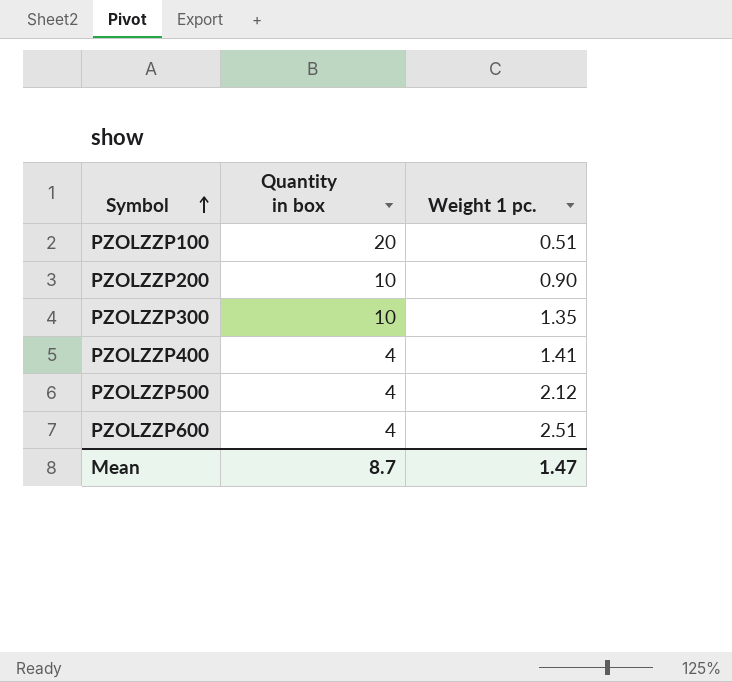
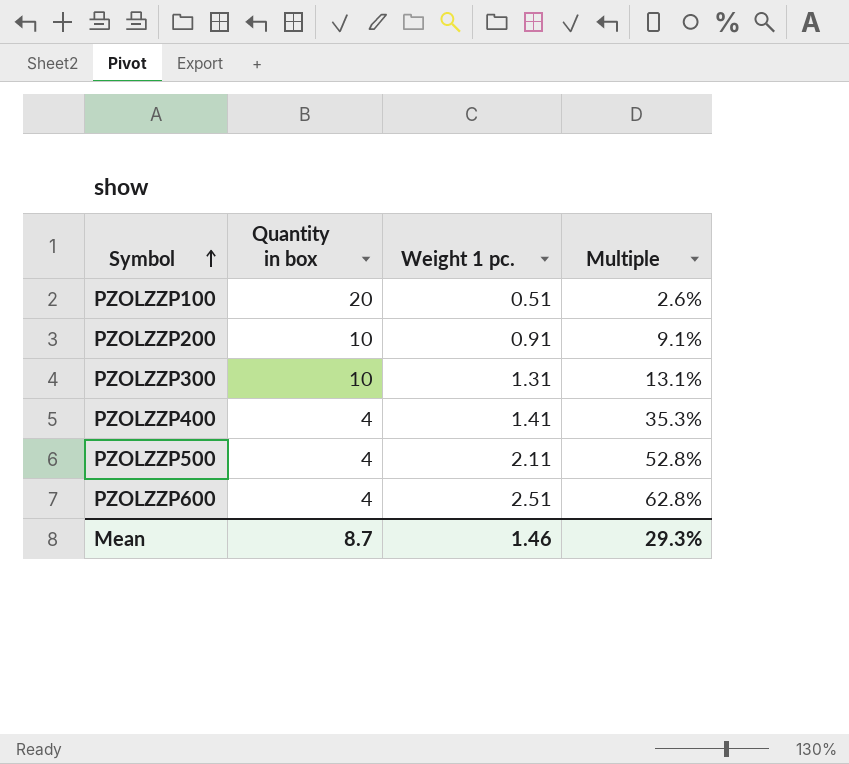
column Multiple | formula: none -> [Weight 1 pc.] / [Quantity in box]
PZOLZZP200 | Weight 1 pc.: 0.90 -> 0.91
PZOLZZP300 | Weight 1 pc.: 1.35 -> 1.31
PZOLZZP500 | Weight 1 pc.: 2.12 -> 2.11
Mean | Weight 1 pc.: 1.47 -> 1.46

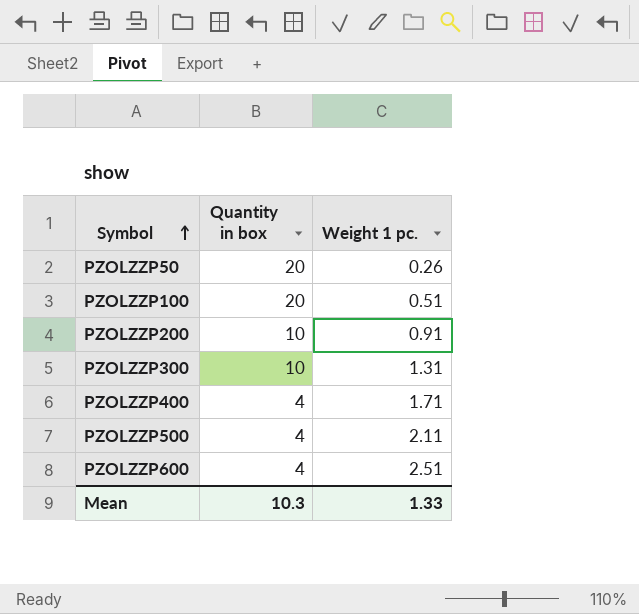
column Multiple | formula: [Weight 1 pc.] / [Quantity in box] -> none
row PZOLZZP50: none -> 20 | 0.26
PZOLZZP400 | Weight 1 pc.: 1.41 -> 1.71
Mean | Quantity in box: 8.7 -> 10.3
Mean | Weight 1 pc.: 1.46 -> 1.33

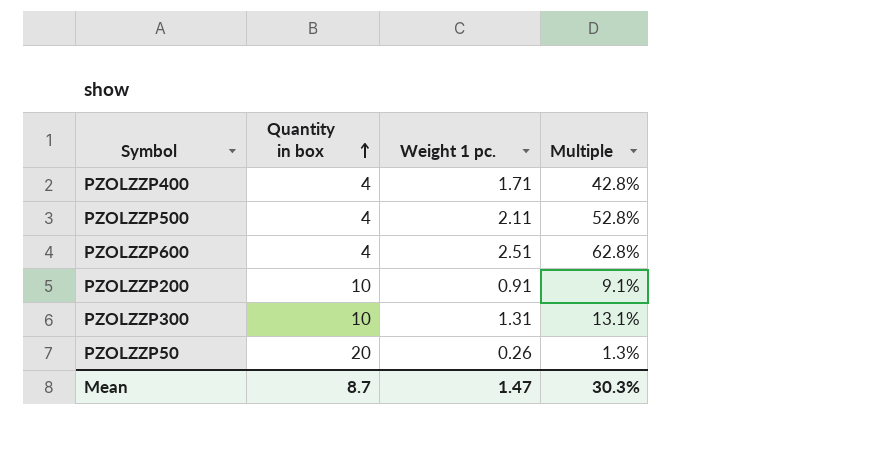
row order: Symbol ascending -> Quantity in box ascending
column Multiple | formula: none -> [Weight 1 pc.] / [Quantity in box]
row PZOLZZP100: 20 | 0.51 -> none
Mean | Quantity in box: 10.3 -> 8.7
Mean | Weight 1 pc.: 1.33 -> 1.47

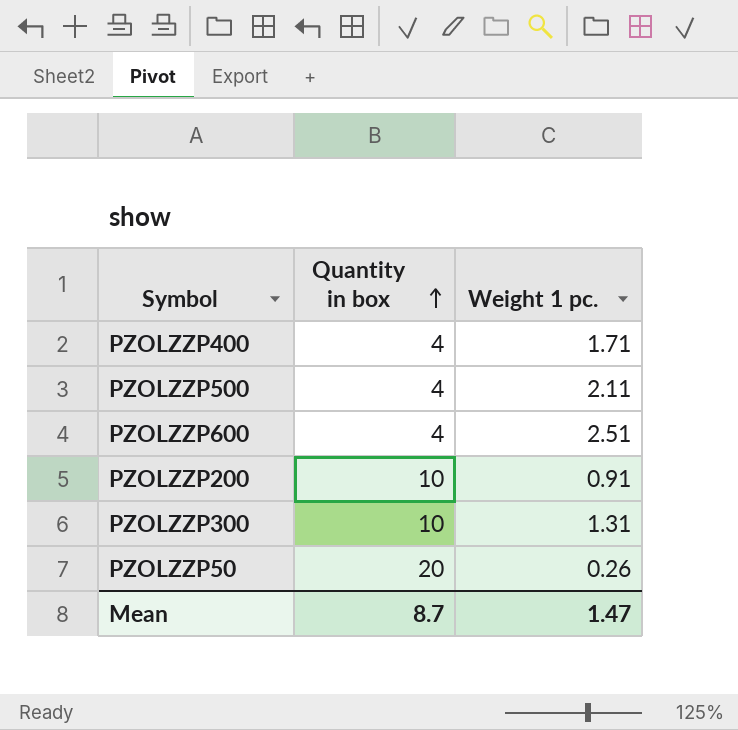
column Multiple | formula: [Weight 1 pc.] / [Quantity in box] -> none

